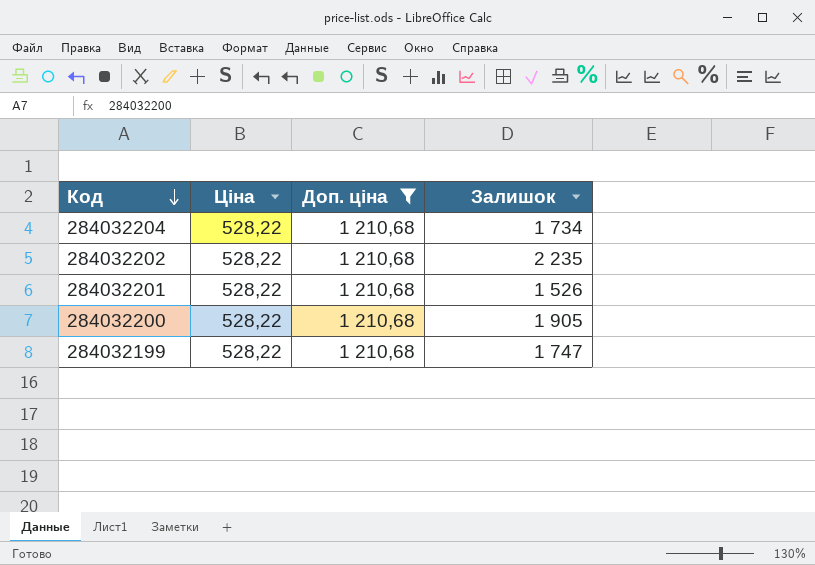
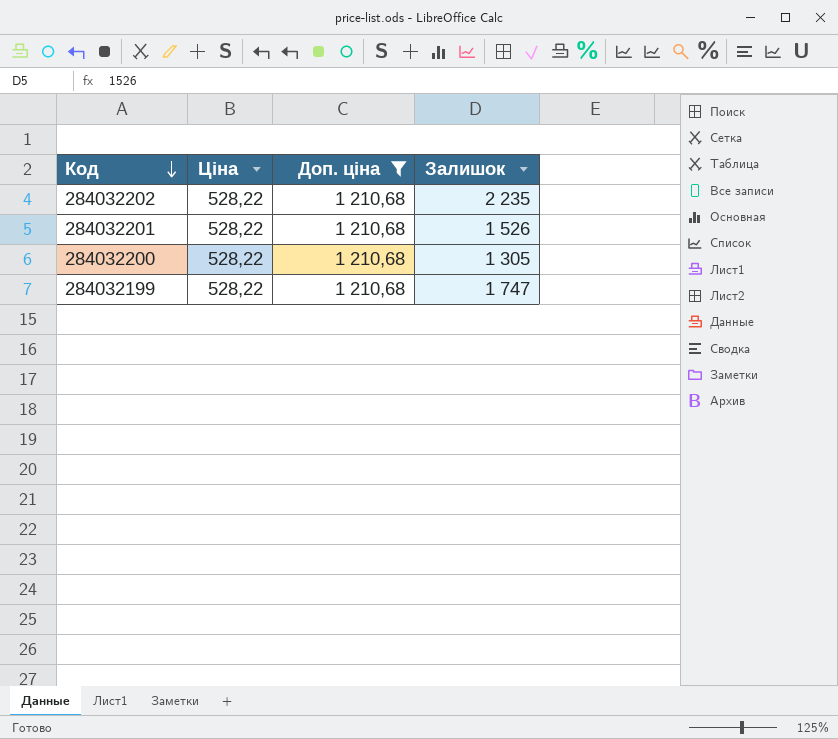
row 284032204: 528,22 | 1 210,68 | 1 734 -> none
284032200 | Залишок: 1 905 -> 1 305

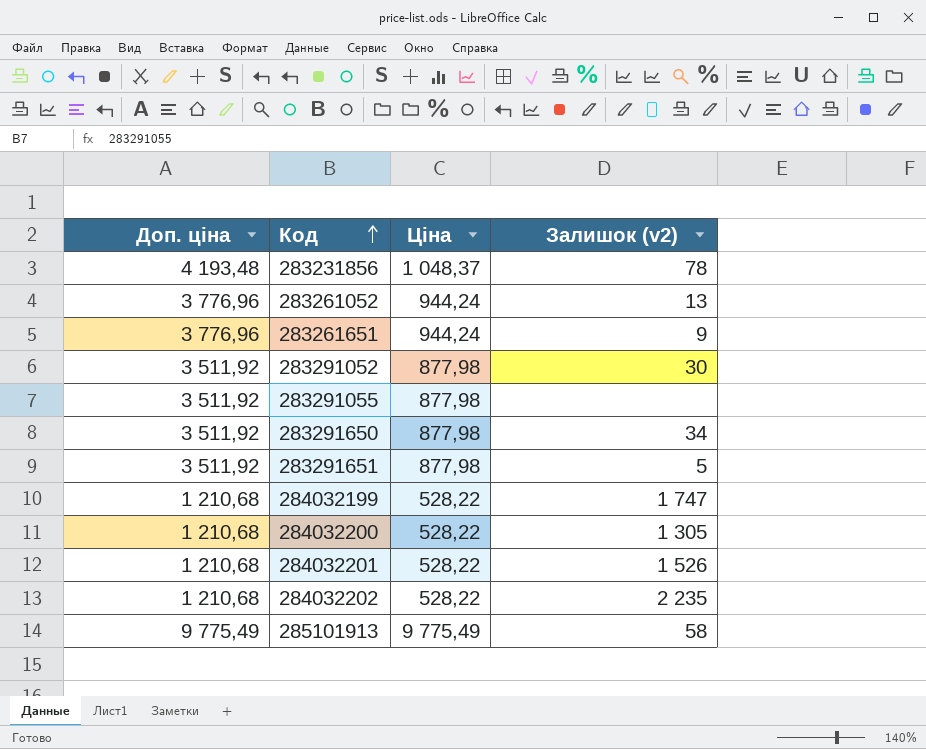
filter: Доп. ціна = 1 210,68 -> none
row order: Код descending -> Код ascending
column Доп. ціна | position: 3 -> 1
column name: Залишок -> Залишок (v2)

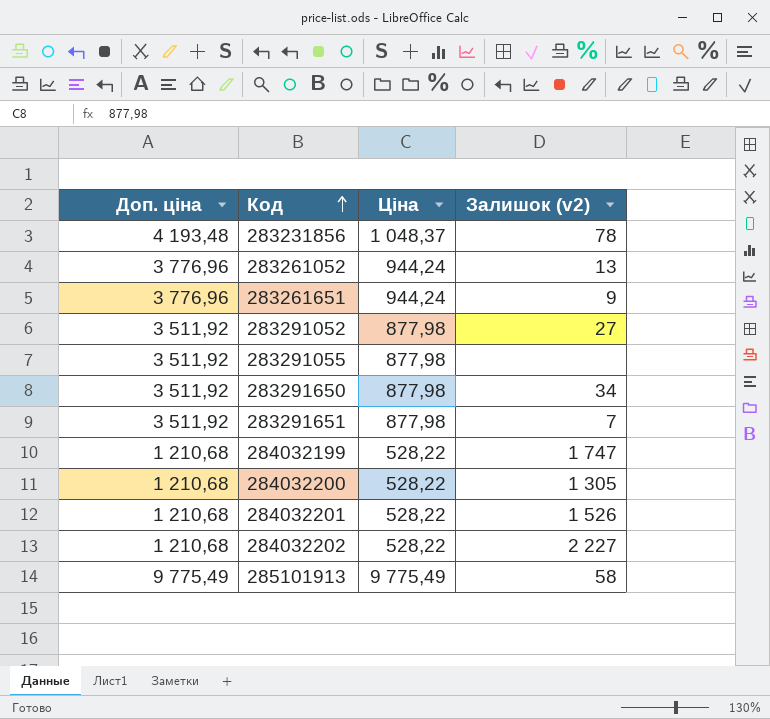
283291052 | Залишок (v2): 30 -> 27
283291651 | Залишок (v2): 5 -> 7
284032202 | Залишок (v2): 2 235 -> 2 227

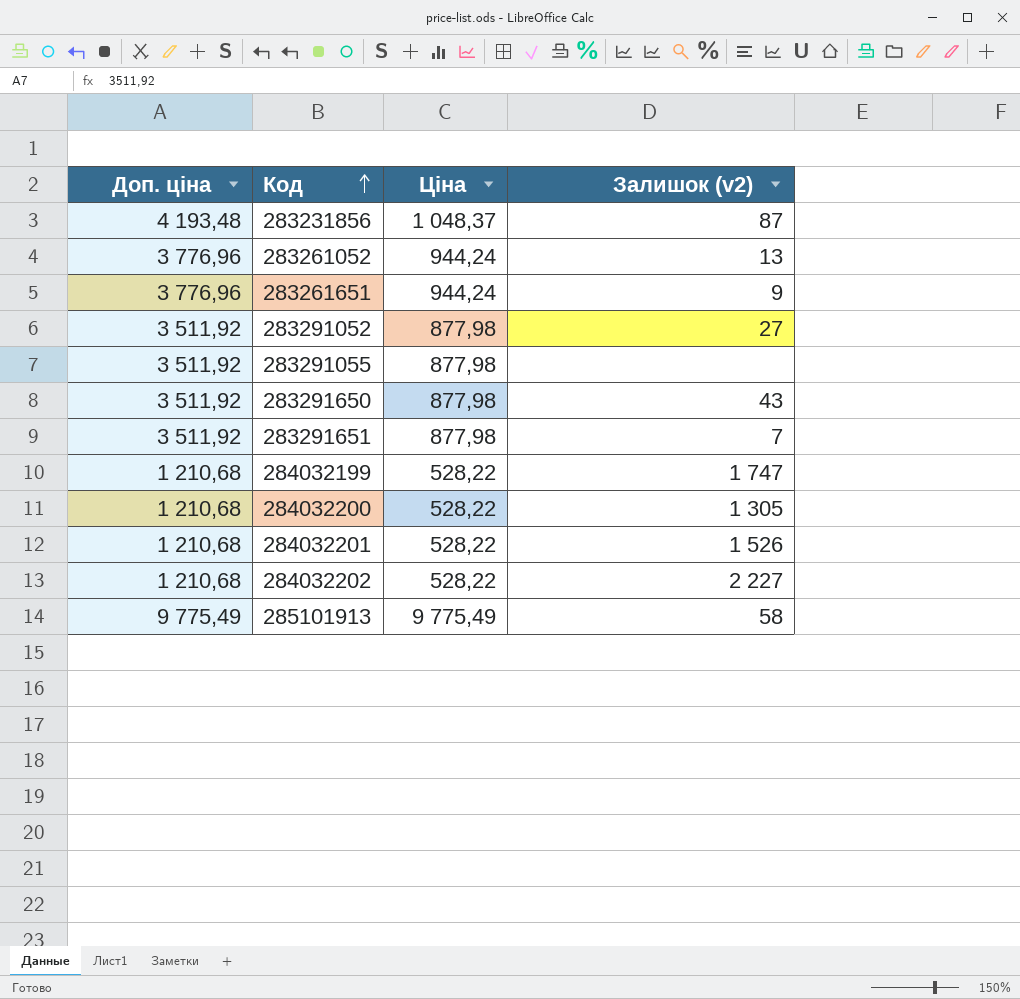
283231856 | Залишок (v2): 78 -> 87
283291650 | Залишок (v2): 34 -> 43

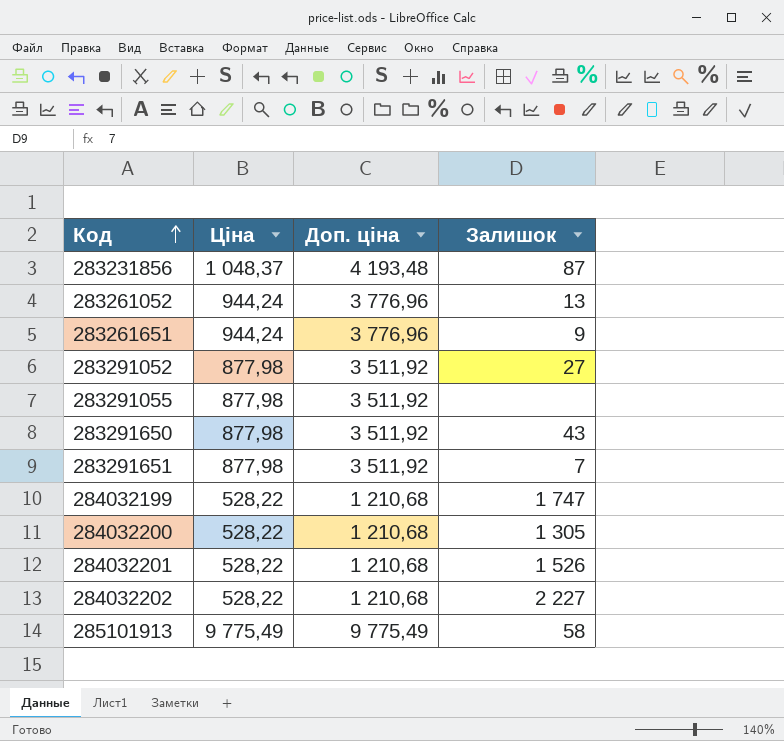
column Доп. ціна | position: 1 -> 3
column name: Залишок (v2) -> Залишок

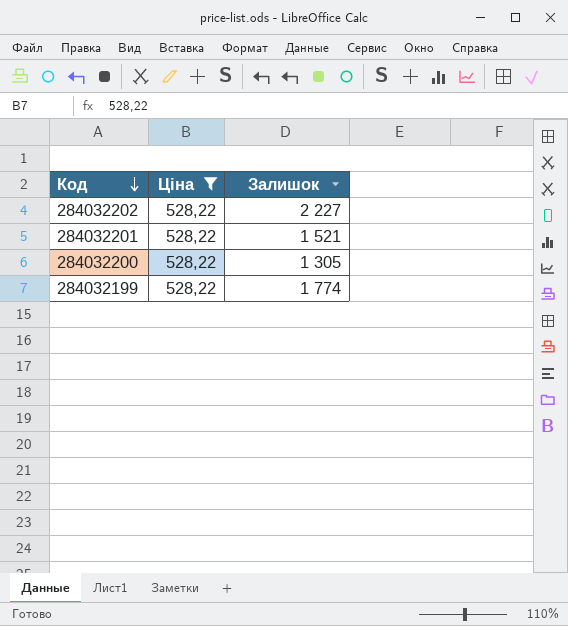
filter: none -> Ціна = 528,22
row order: Код ascending -> Код descending
column Доп. ціна | position: 3 -> none
284032201 | Залишок: 1 526 -> 1 521
284032199 | Залишок: 1 747 -> 1 774

